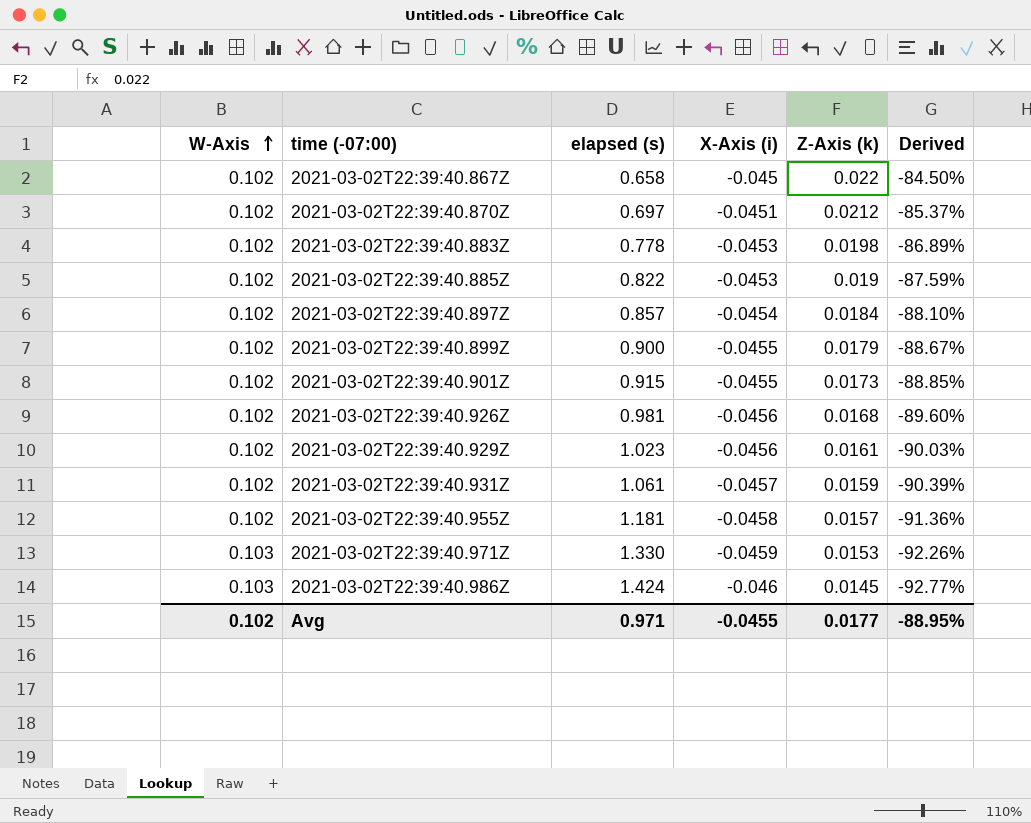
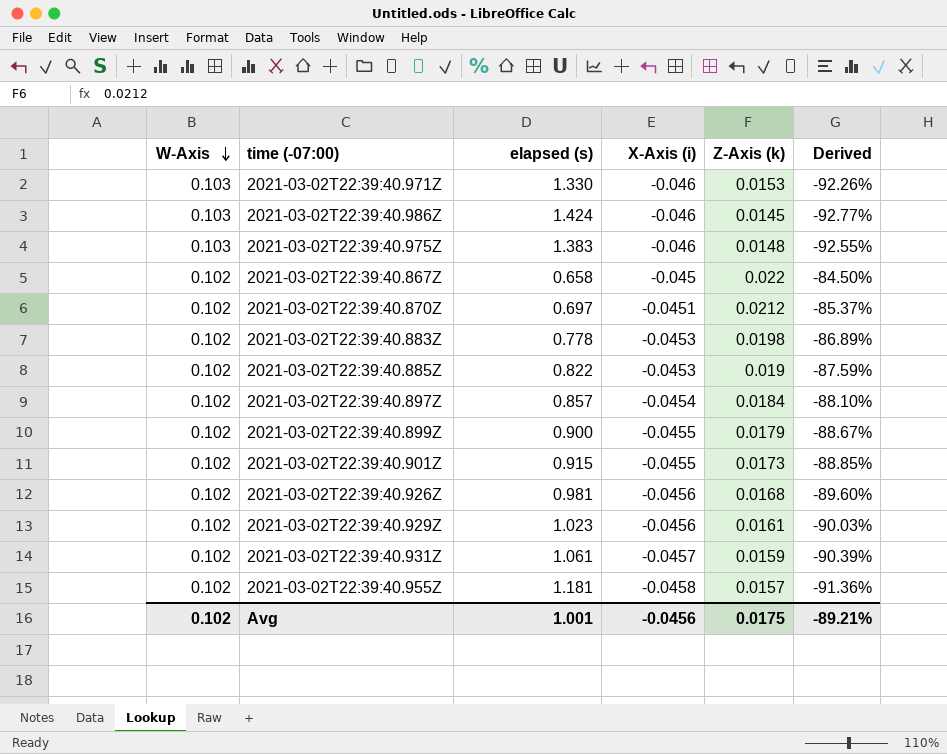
row order: W-Axis ascending -> W-Axis descending
2021-03-02T22:39:40.971Z | X-Axis (i): -0.0459 -> -0.046
row 2021-03-02T22:39:40.975Z: none -> 0.103 | 1.383 | -0.046 | 0.0148 | -92.55%
Avg | elapsed (s): 0.971 -> 1.001
Avg | X-Axis (i): -0.0455 -> -0.0456
Avg | Z-Axis (k): 0.0177 -> 0.0175
Avg | Derived: -88.95% -> -89.21%

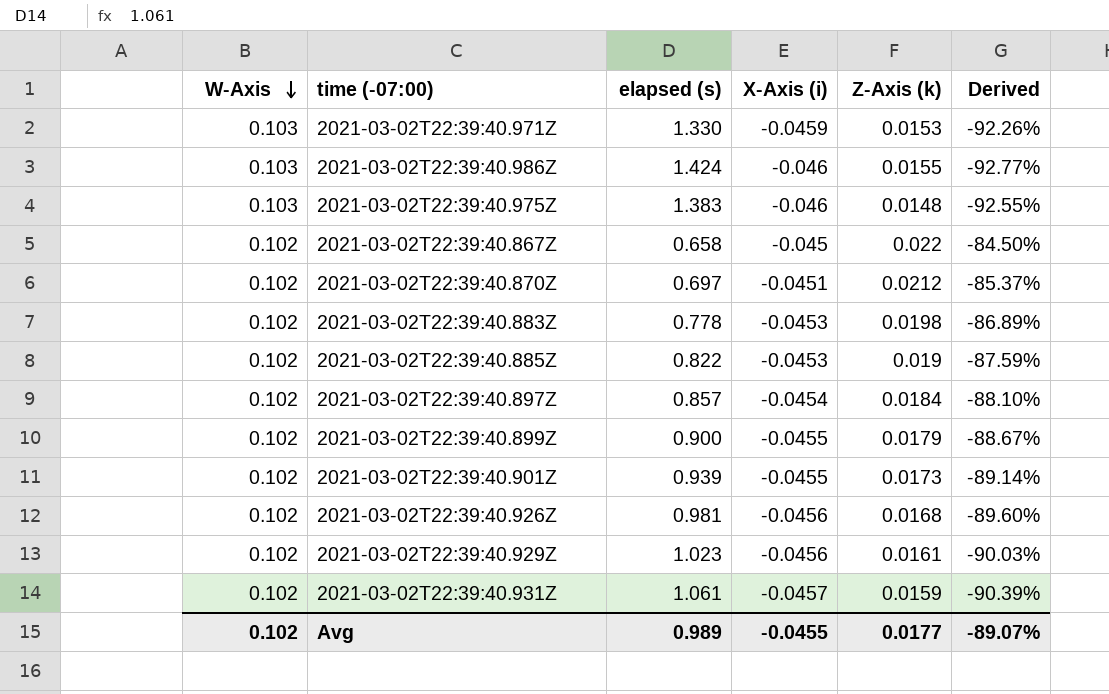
row 2021-03-02T22:39:40.955Z: 0.102 | 1.181 | -0.0458 | 0.0157 | -91.36% -> none
2021-03-02T22:39:40.971Z | X-Axis (i): -0.046 -> -0.0459
2021-03-02T22:39:40.986Z | Z-Axis (k): 0.0145 -> 0.0155
2021-03-02T22:39:40.901Z | elapsed (s): 0.915 -> 0.939
2021-03-02T22:39:40.901Z | Derived: -88.85% -> -89.14%
Avg | elapsed (s): 1.001 -> 0.989
Avg | X-Axis (i): -0.0456 -> -0.0455
Avg | Z-Axis (k): 0.0175 -> 0.0177
Avg | Derived: -89.21% -> -89.07%

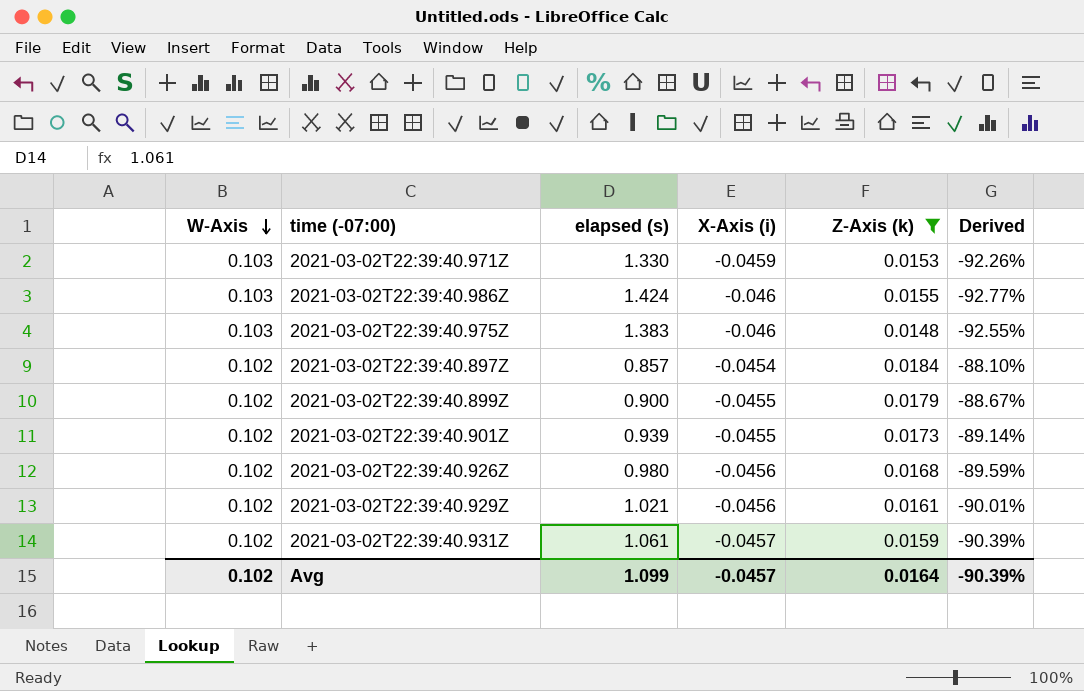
filter: none -> Z-Axis (k) <= 0.0184
2021-03-02T22:39:40.926Z | elapsed (s): 0.981 -> 0.980
2021-03-02T22:39:40.926Z | Derived: -89.60% -> -89.59%
2021-03-02T22:39:40.929Z | elapsed (s): 1.023 -> 1.021
2021-03-02T22:39:40.929Z | Derived: -90.03% -> -90.01%
Avg | elapsed (s): 0.989 -> 1.099
Avg | X-Axis (i): -0.0455 -> -0.0457
Avg | Z-Axis (k): 0.0177 -> 0.0164
Avg | Derived: -89.07% -> -90.39%

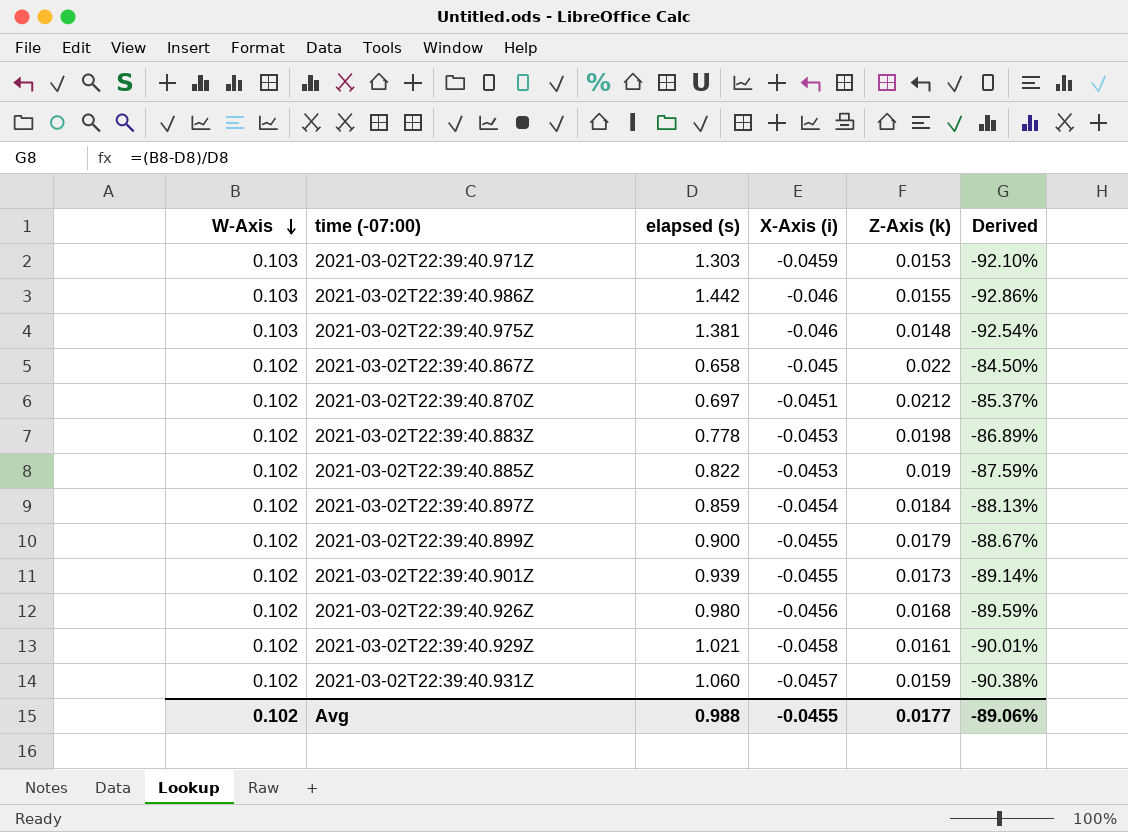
filter: Z-Axis (k) <= 0.0184 -> none
2021-03-02T22:39:40.971Z | elapsed (s): 1.330 -> 1.303
2021-03-02T22:39:40.971Z | Derived: -92.26% -> -92.10%
2021-03-02T22:39:40.986Z | elapsed (s): 1.424 -> 1.442
2021-03-02T22:39:40.986Z | Derived: -92.77% -> -92.86%
2021-03-02T22:39:40.975Z | elapsed (s): 1.383 -> 1.381
2021-03-02T22:39:40.975Z | Derived: -92.55% -> -92.54%
2021-03-02T22:39:40.897Z | elapsed (s): 0.857 -> 0.859
2021-03-02T22:39:40.897Z | Derived: -88.10% -> -88.13%
2021-03-02T22:39:40.929Z | X-Axis (i): -0.0456 -> -0.0458
2021-03-02T22:39:40.931Z | elapsed (s): 1.061 -> 1.060
2021-03-02T22:39:40.931Z | Derived: -90.39% -> -90.38%
Avg | elapsed (s): 1.099 -> 0.988
Avg | X-Axis (i): -0.0457 -> -0.0455
Avg | Z-Axis (k): 0.0164 -> 0.0177
Avg | Derived: -90.39% -> -89.06%

